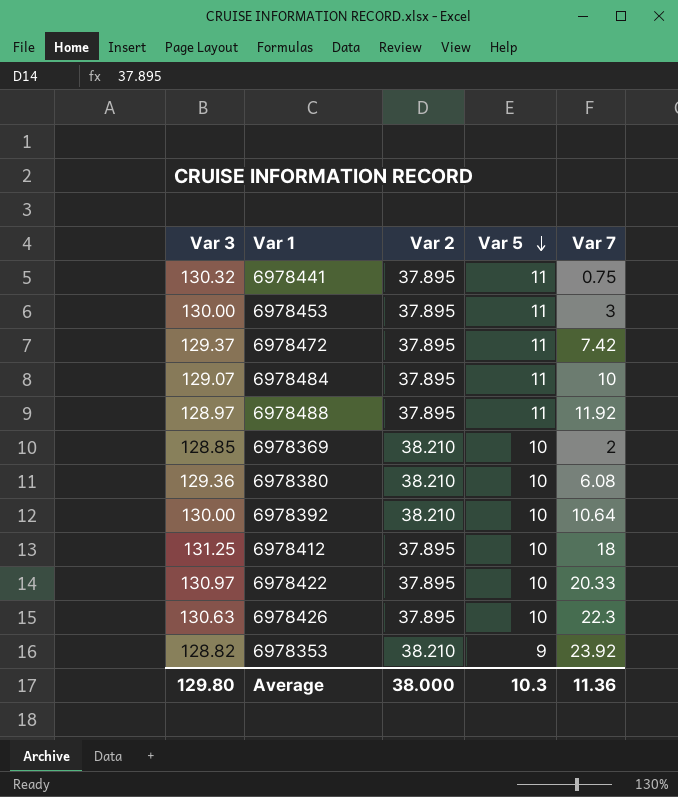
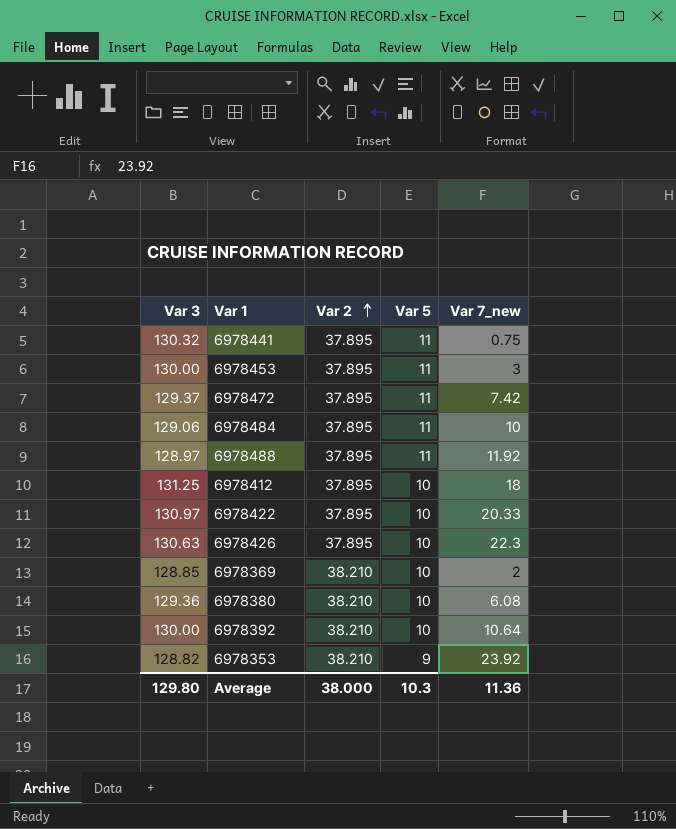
row order: Var 5 descending -> Var 2 ascending
column name: Var 7 -> Var 7_new
6978484 | Var 3: 129.07 -> 129.06

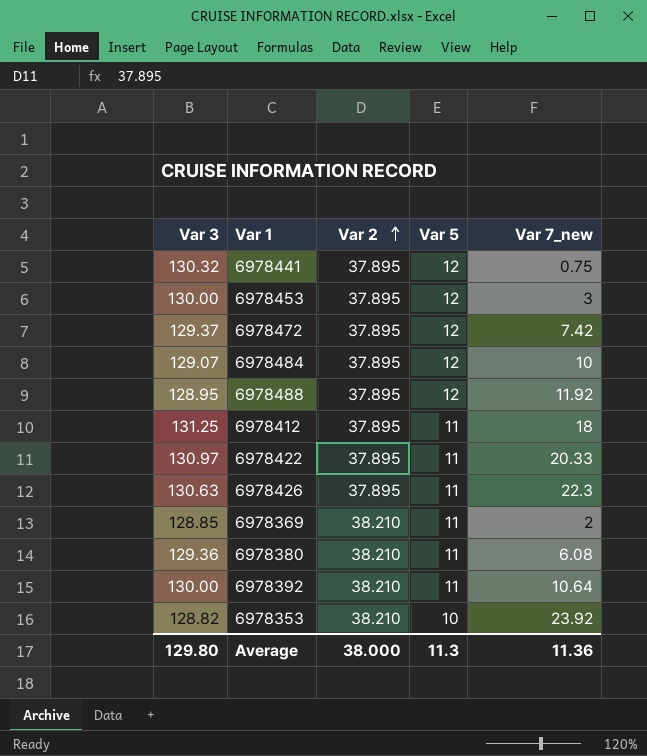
6978441 | Var 5: 11 -> 12
6978453 | Var 5: 11 -> 12
6978472 | Var 5: 11 -> 12
6978484 | Var 3: 129.06 -> 129.07
6978484 | Var 5: 11 -> 12
6978488 | Var 3: 128.97 -> 128.95
6978488 | Var 5: 11 -> 12
6978412 | Var 5: 10 -> 11
6978422 | Var 5: 10 -> 11
6978426 | Var 5: 10 -> 11
6978369 | Var 5: 10 -> 11
6978380 | Var 5: 10 -> 11
6978392 | Var 5: 10 -> 11
6978353 | Var 5: 9 -> 10
Average | Var 5: 10.3 -> 11.3

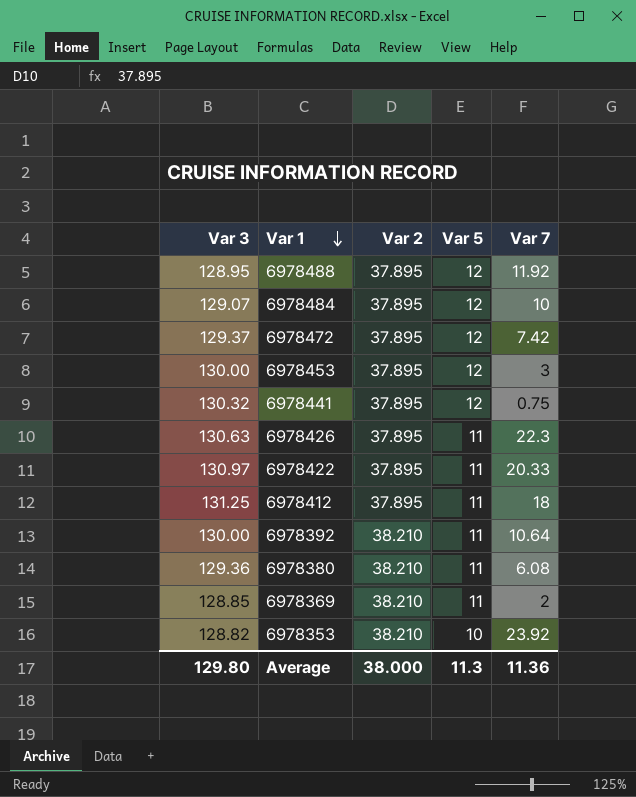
row order: Var 2 ascending -> Var 1 descending
column name: Var 7_new -> Var 7

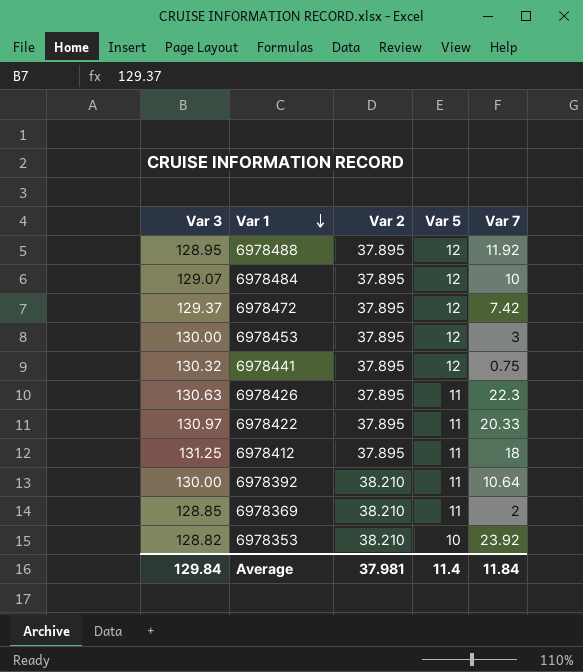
row 6978380: 129.36 | 38.210 | 11 | 6.08 -> none
Average | Var 3: 129.80 -> 129.84
Average | Var 2: 38.000 -> 37.981
Average | Var 5: 11.3 -> 11.4
Average | Var 7: 11.36 -> 11.84

